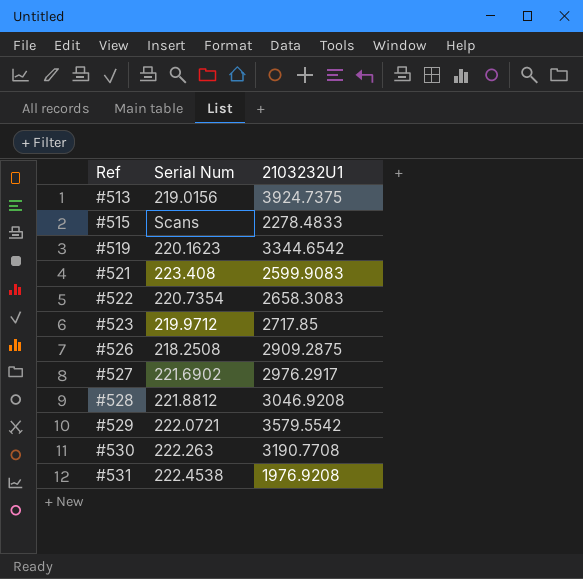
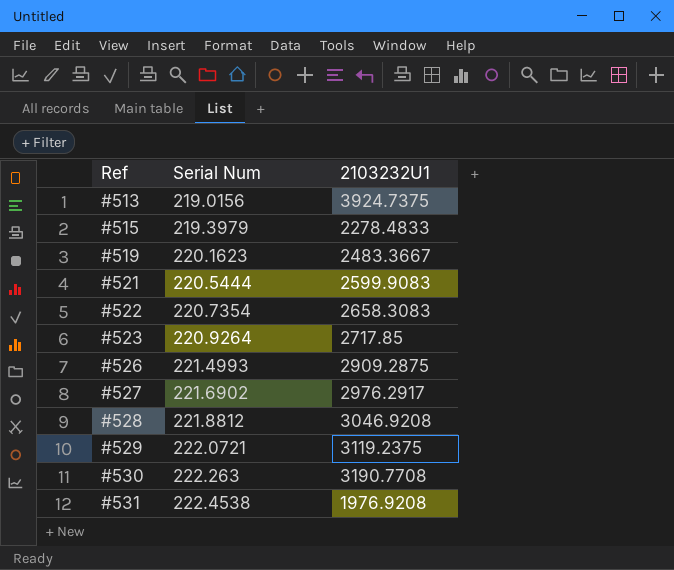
#515 | Serial Num: Scans -> 219.3979
#519 | 2103232U1: 3344.6542 -> 2483.3667
#521 | Serial Num: 223.408 -> 220.5444
#523 | Serial Num: 219.9712 -> 220.9264
#526 | Serial Num: 218.2508 -> 221.4993
#529 | 2103232U1: 3579.5542 -> 3119.2375

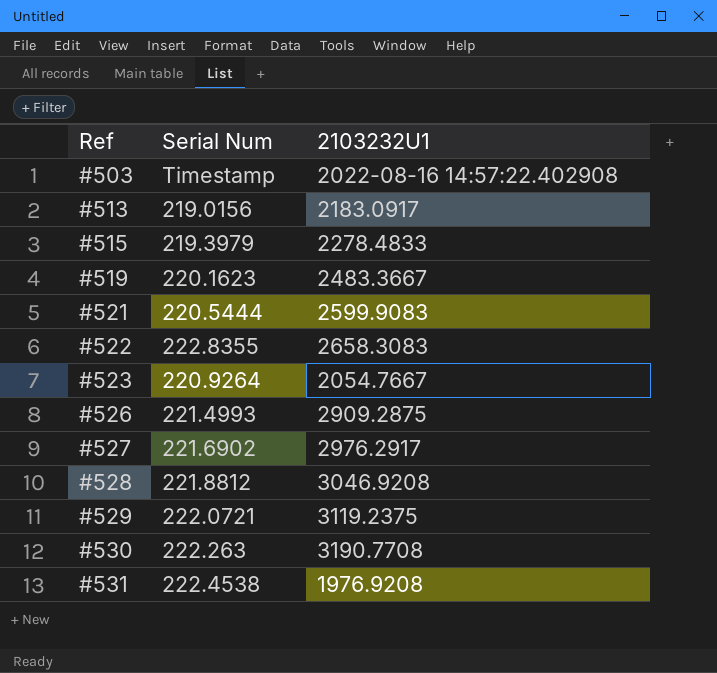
row #503: none -> Timestamp | 2022-08-16 14:57:22.402908
#513 | 2103232U1: 3924.7375 -> 2183.0917
#522 | Serial Num: 220.7354 -> 222.8355
#523 | 2103232U1: 2717.85 -> 2054.7667

